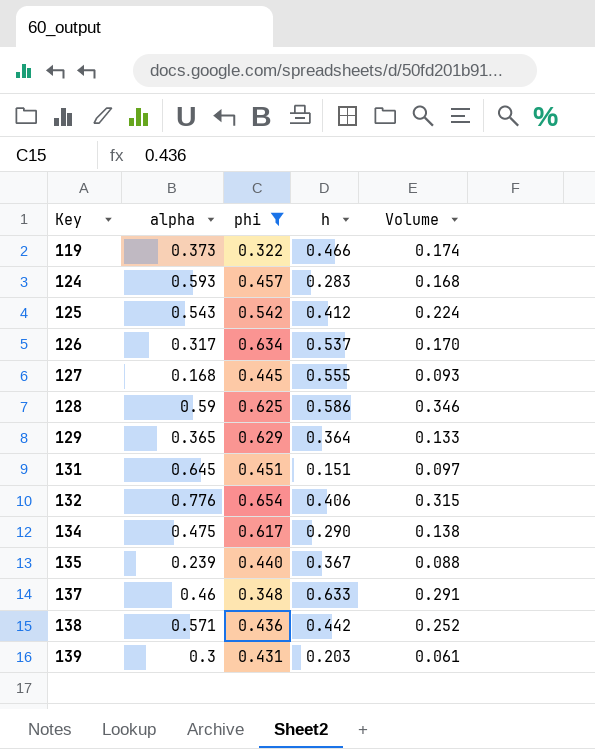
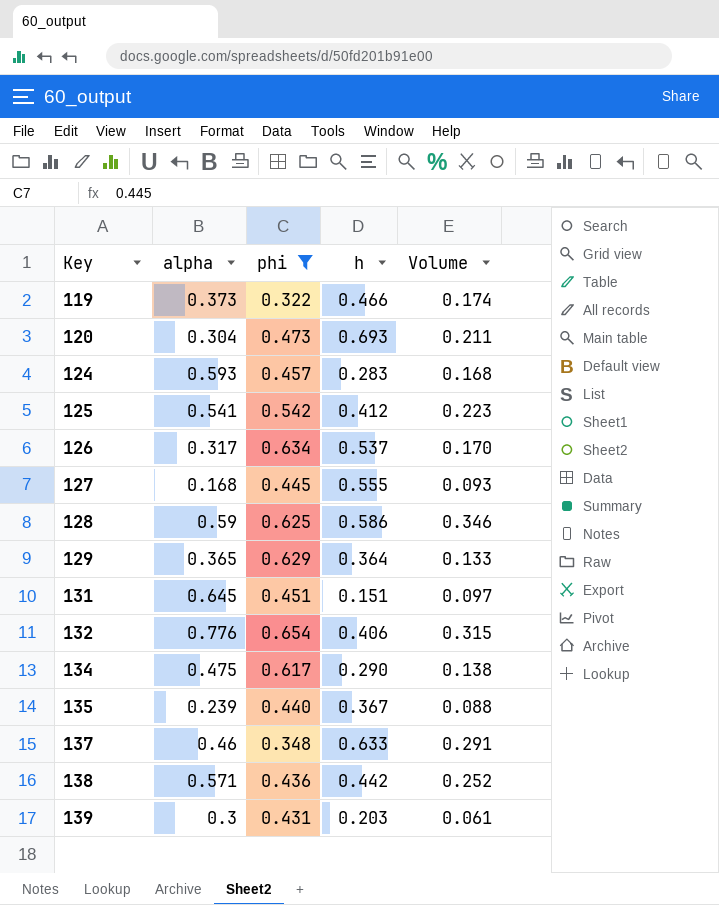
row 120: none -> 0.304 | 0.473 | 0.693 | 0.211
125 | alpha: 0.543 -> 0.541
125 | Volume: 0.224 -> 0.223

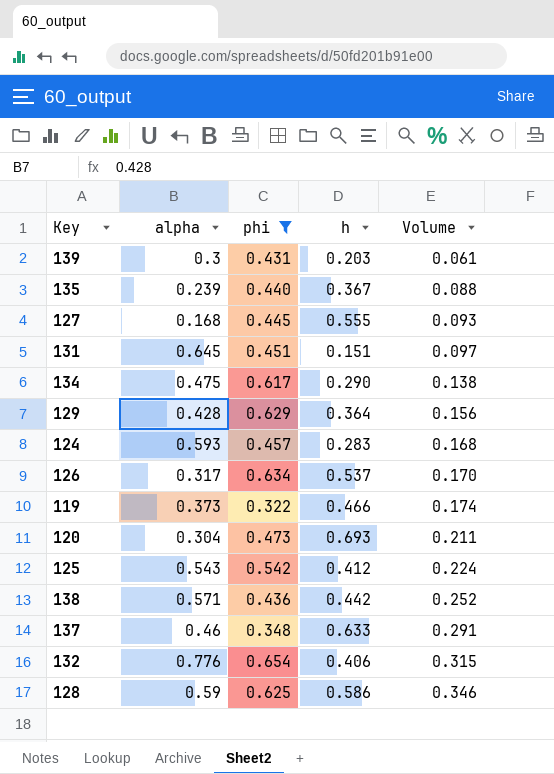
row order: Key ascending -> Volume ascending
129 | alpha: 0.365 -> 0.428
129 | Volume: 0.133 -> 0.156
125 | alpha: 0.541 -> 0.543
125 | Volume: 0.223 -> 0.224

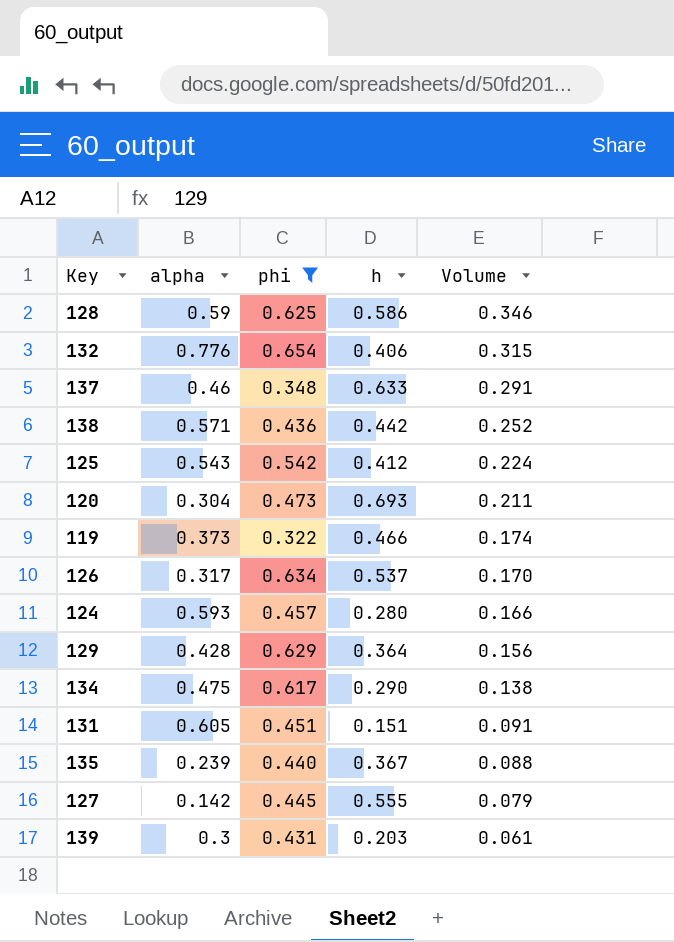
row order: Volume ascending -> Volume descending
124 | h: 0.283 -> 0.280
124 | Volume: 0.168 -> 0.166
131 | alpha: 0.645 -> 0.605
131 | Volume: 0.097 -> 0.091
127 | alpha: 0.168 -> 0.142
127 | Volume: 0.093 -> 0.079

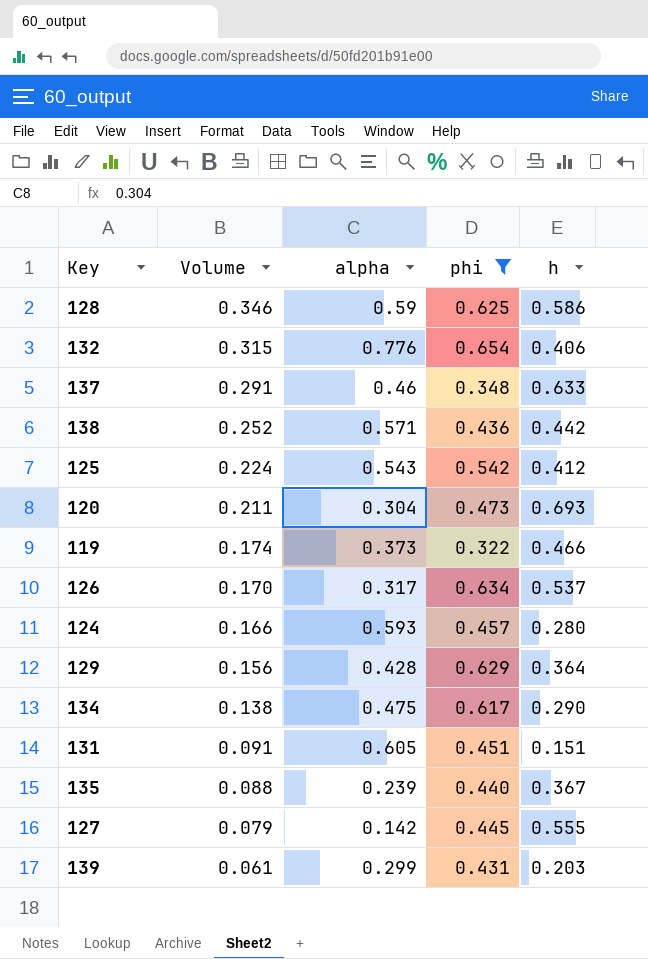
column Volume | position: 5 -> 2
139 | alpha: 0.3 -> 0.299

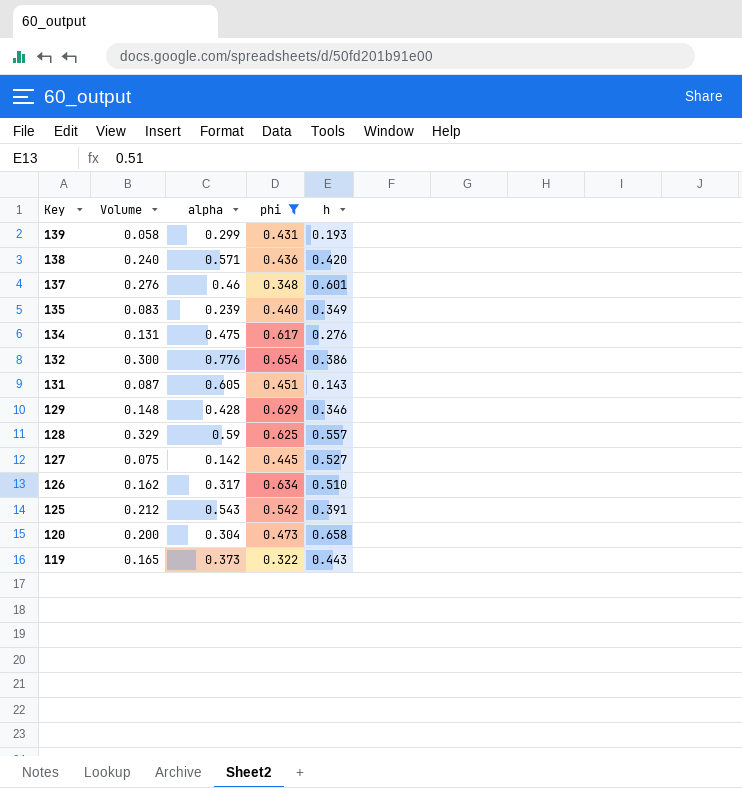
row order: Volume descending -> Key descending
row 124: 0.166 | 0.593 | 0.457 | 0.280 -> none
139 | Volume: 0.061 -> 0.058
139 | h: 0.203 -> 0.193
138 | Volume: 0.252 -> 0.240
138 | h: 0.442 -> 0.420
137 | Volume: 0.291 -> 0.276
137 | h: 0.633 -> 0.601
135 | Volume: 0.088 -> 0.083
135 | h: 0.367 -> 0.349
134 | Volume: 0.138 -> 0.131
134 | h: 0.290 -> 0.276
132 | Volume: 0.315 -> 0.300
132 | h: 0.406 -> 0.386
131 | Volume: 0.091 -> 0.087
131 | h: 0.151 -> 0.143
129 | Volume: 0.156 -> 0.148
129 | h: 0.364 -> 0.346
128 | Volume: 0.346 -> 0.329
128 | h: 0.586 -> 0.557
127 | Volume: 0.079 -> 0.075
127 | h: 0.555 -> 0.527
126 | Volume: 0.170 -> 0.162
126 | h: 0.537 -> 0.510
125 | Volume: 0.224 -> 0.212
125 | h: 0.412 -> 0.391
120 | Volume: 0.211 -> 0.200
120 | h: 0.693 -> 0.658
119 | Volume: 0.174 -> 0.165
119 | h: 0.466 -> 0.443

